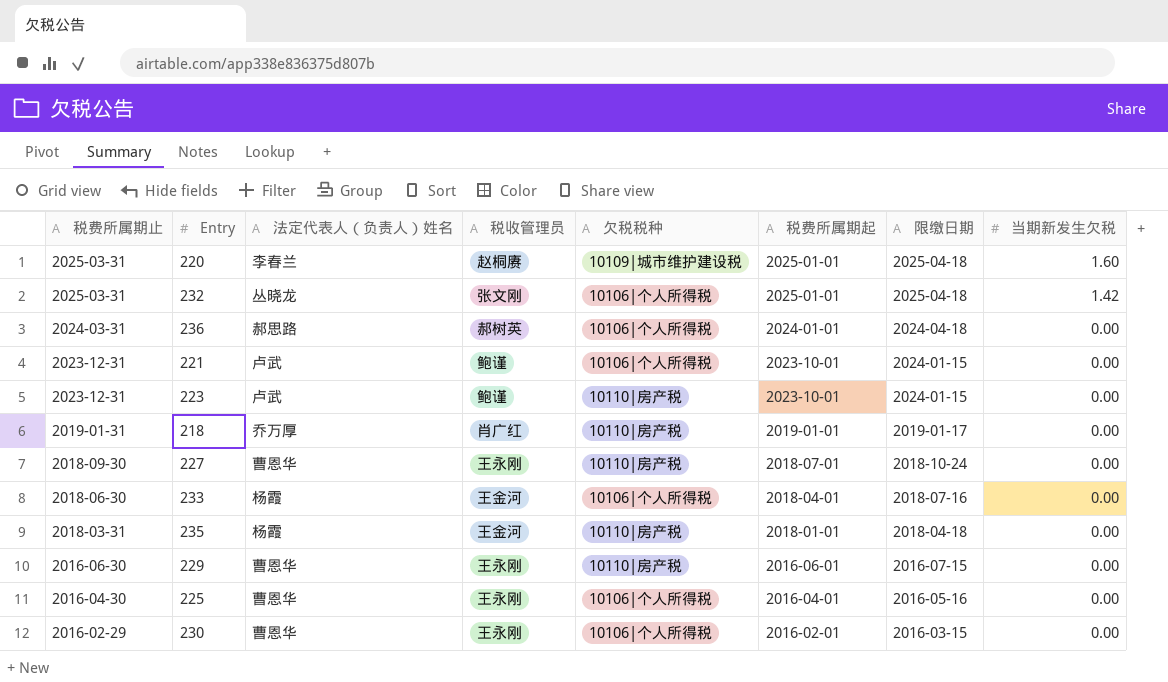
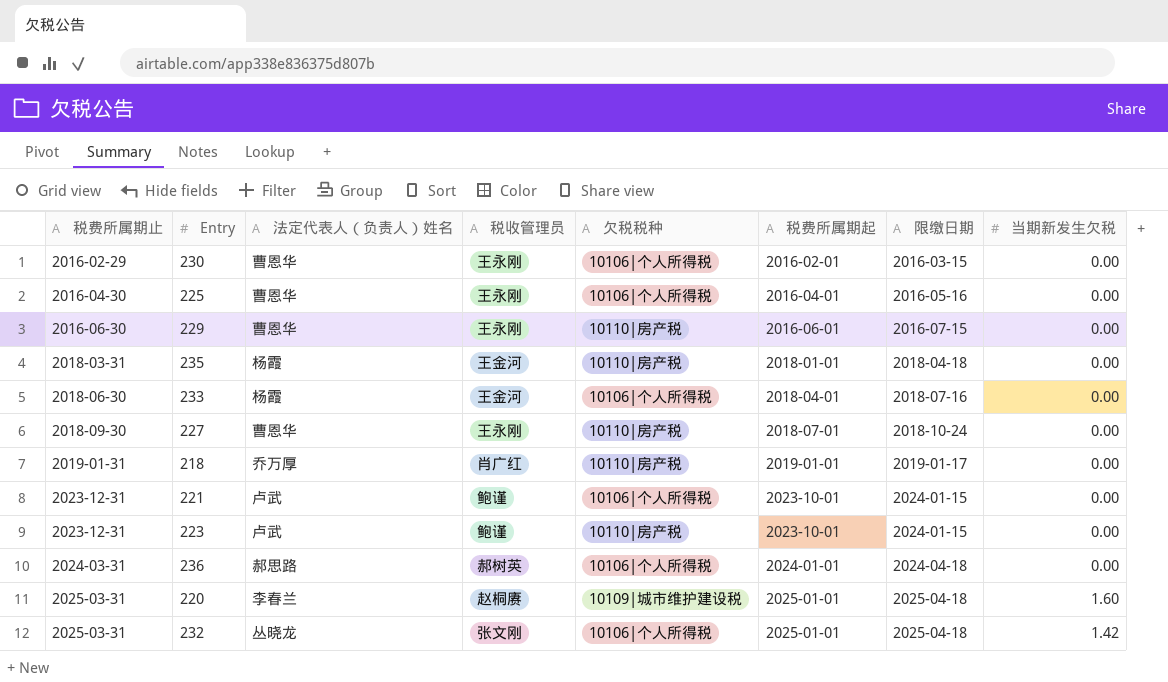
row order: 税费所属期止 descending -> 税费所属期止 ascending

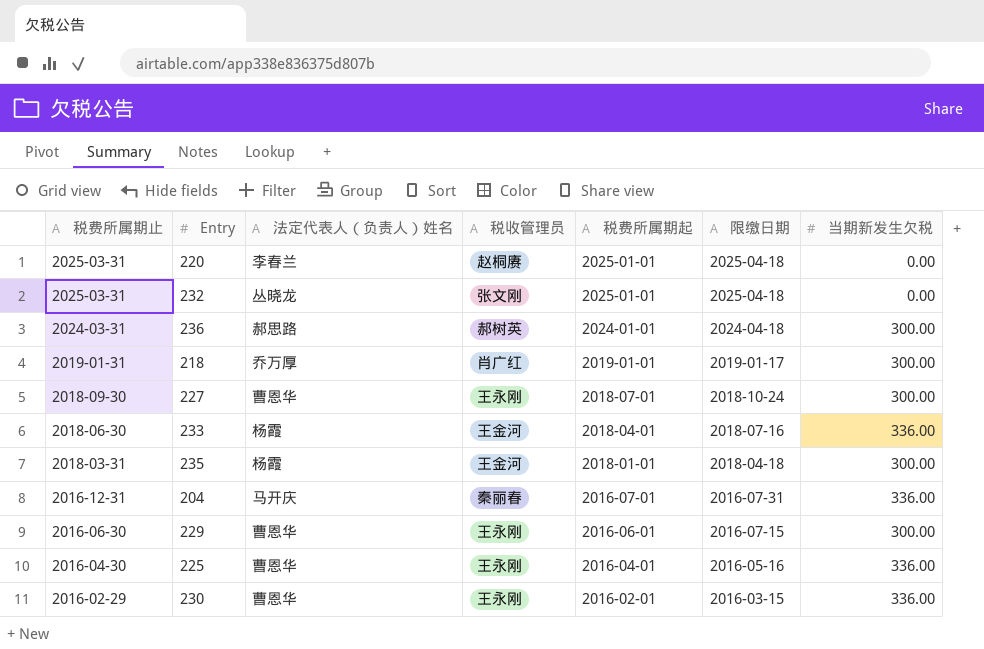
row order: 税费所属期止 ascending -> 税费所属期止 descending
column 欠税税种 | position: 5 -> none
row 221: 2023-12-31 | 卢武 | 鲍谨 | 10106|个人所得税 | 2023-10-01 | 2024-01-15 | 0.00 -> none
row 223: 2023-12-31 | 卢武 | 鲍谨 | 10110|房产税 | 2023-10-01 | 2024-01-15 | 0.00 -> none
220 | 当期新发生欠税: 1.60 -> 0.00
232 | 当期新发生欠税: 1.42 -> 0.00
236 | 当期新发生欠税: 0.00 -> 300.00
218 | 当期新发生欠税: 0.00 -> 300.00
227 | 当期新发生欠税: 0.00 -> 300.00
233 | 当期新发生欠税: 0.00 -> 336.00
235 | 当期新发生欠税: 0.00 -> 300.00
row 204: none -> 2016-12-31 | 马开庆 | 秦丽春 | 2016-07-01 | 2016-07-31 | 336.00
229 | 当期新发生欠税: 0.00 -> 300.00
225 | 当期新发生欠税: 0.00 -> 336.00
230 | 当期新发生欠税: 0.00 -> 336.00

